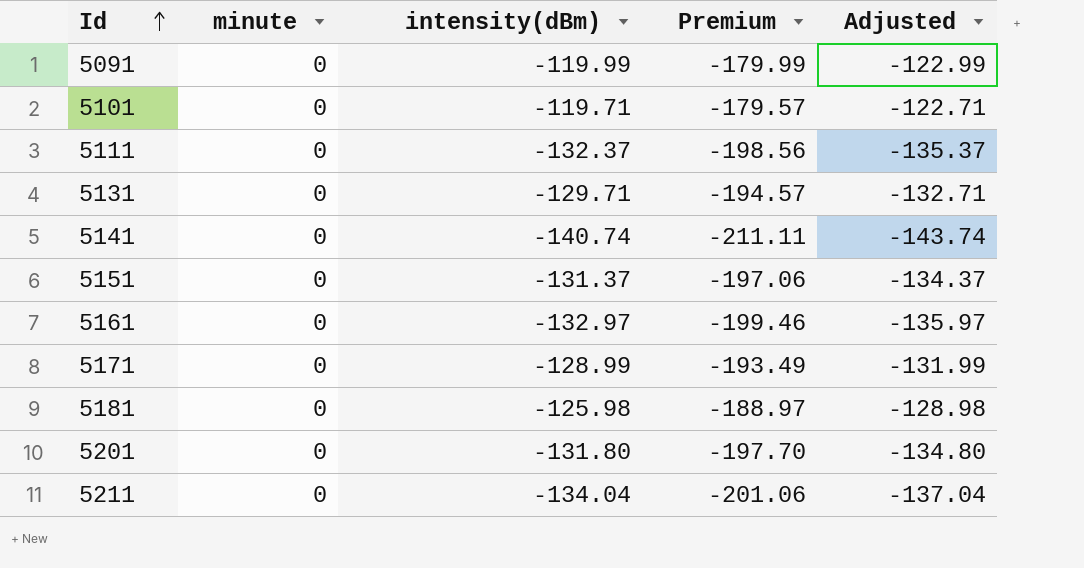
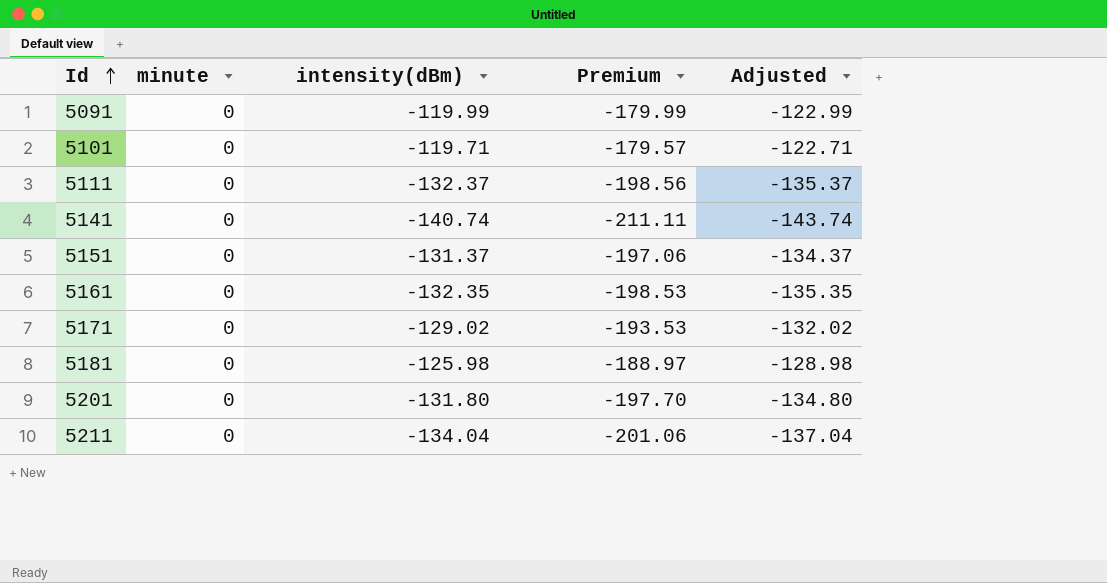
row 5131: 0 | -129.71 | -194.57 | -132.71 -> none
5161 | intensity(dBm): -132.97 -> -132.35
5161 | Premium: -199.46 -> -198.53
5161 | Adjusted: -135.97 -> -135.35
5171 | intensity(dBm): -128.99 -> -129.02
5171 | Premium: -193.49 -> -193.53
5171 | Adjusted: -131.99 -> -132.02

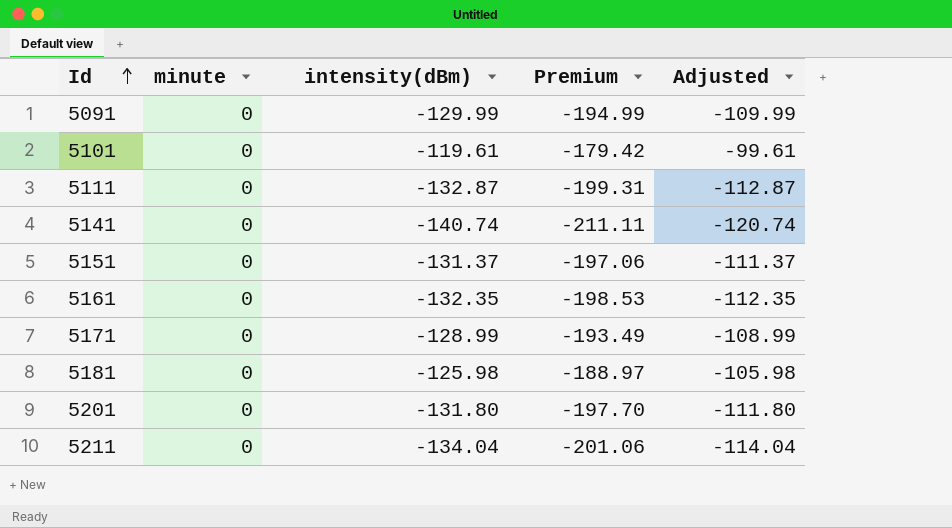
column Adjusted | formula: [intensity(dBm)] - 3 -> [intensity(dBm)] + 20
5091 | intensity(dBm): -119.99 -> -129.99
5091 | Premium: -179.99 -> -194.99
5101 | intensity(dBm): -119.71 -> -119.61
5101 | Premium: -179.57 -> -179.42
5111 | intensity(dBm): -132.37 -> -132.87
5111 | Premium: -198.56 -> -199.31
5171 | intensity(dBm): -129.02 -> -128.99
5171 | Premium: -193.53 -> -193.49

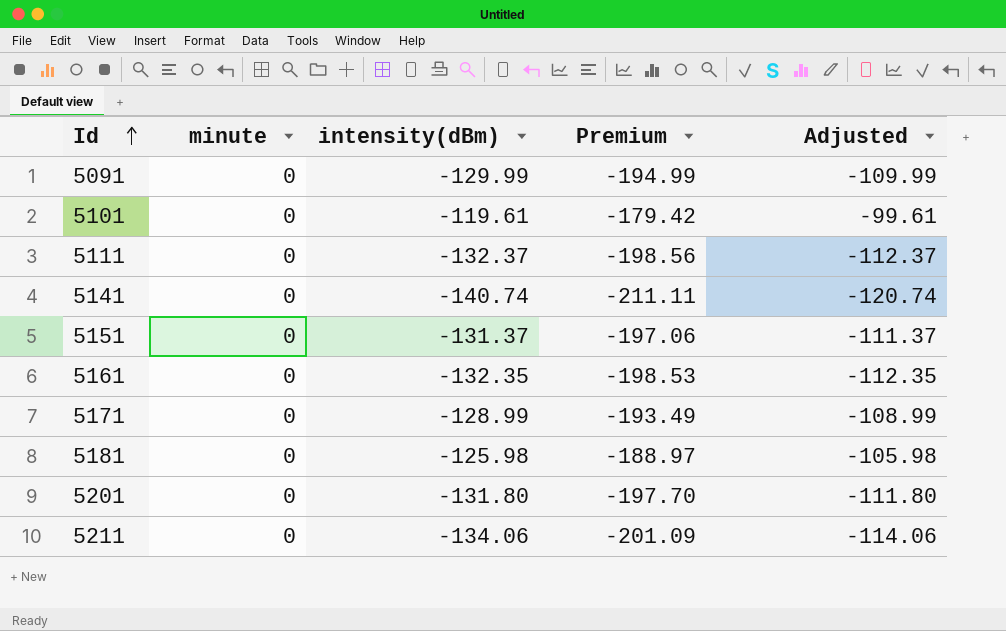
5111 | intensity(dBm): -132.87 -> -132.37
5111 | Premium: -199.31 -> -198.56
5111 | Adjusted: -112.87 -> -112.37
5211 | intensity(dBm): -134.04 -> -134.06
5211 | Premium: -201.06 -> -201.09
5211 | Adjusted: -114.04 -> -114.06

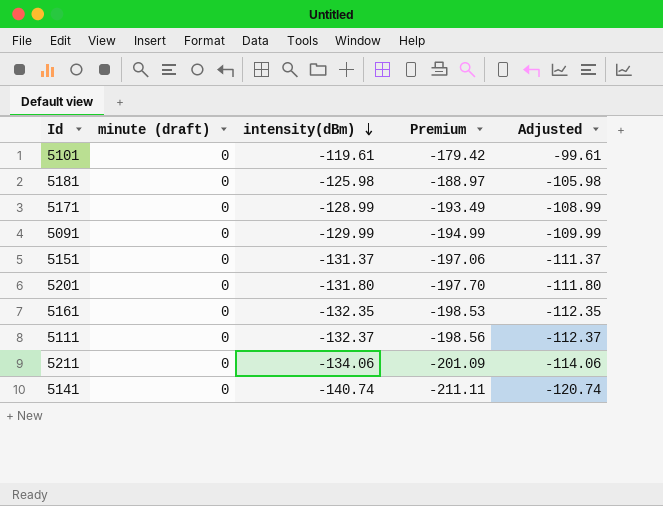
row order: Id ascending -> intensity(dBm) descending
column name: minute -> minute (draft)

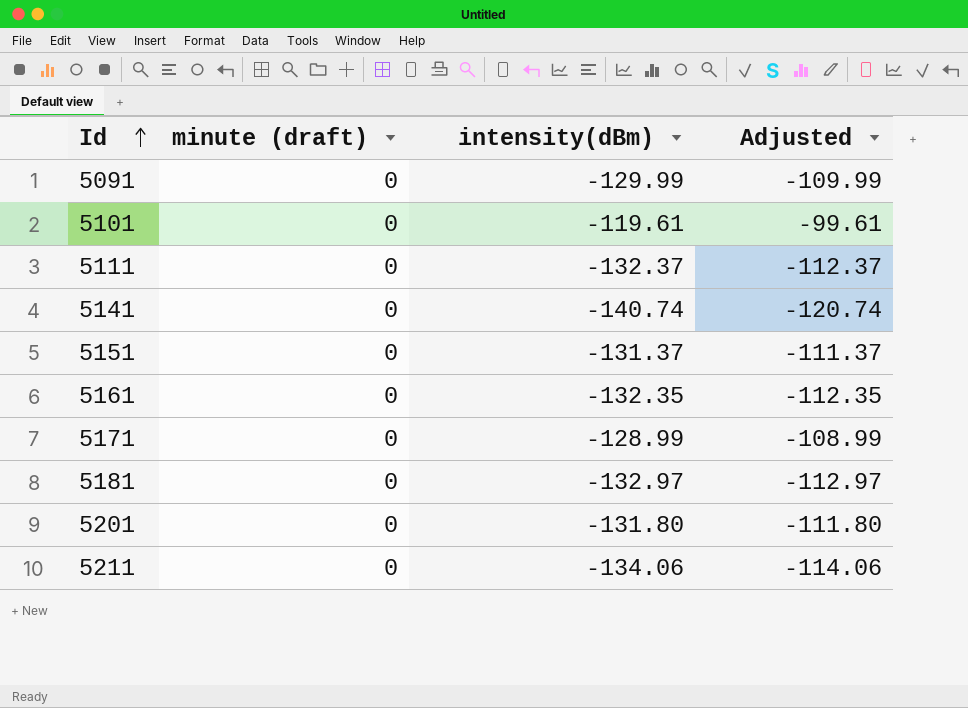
row order: intensity(dBm) descending -> Id ascending
column Premium | formula: [intensity(dBm)] * 1.5 -> none
5181 | intensity(dBm): -125.98 -> -132.97
5181 | Adjusted: -105.98 -> -112.97

